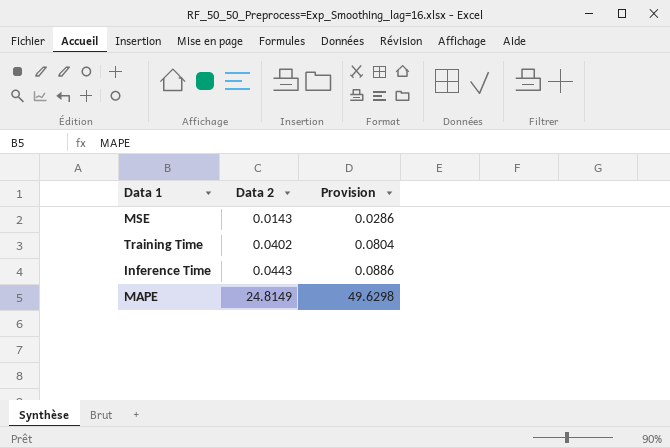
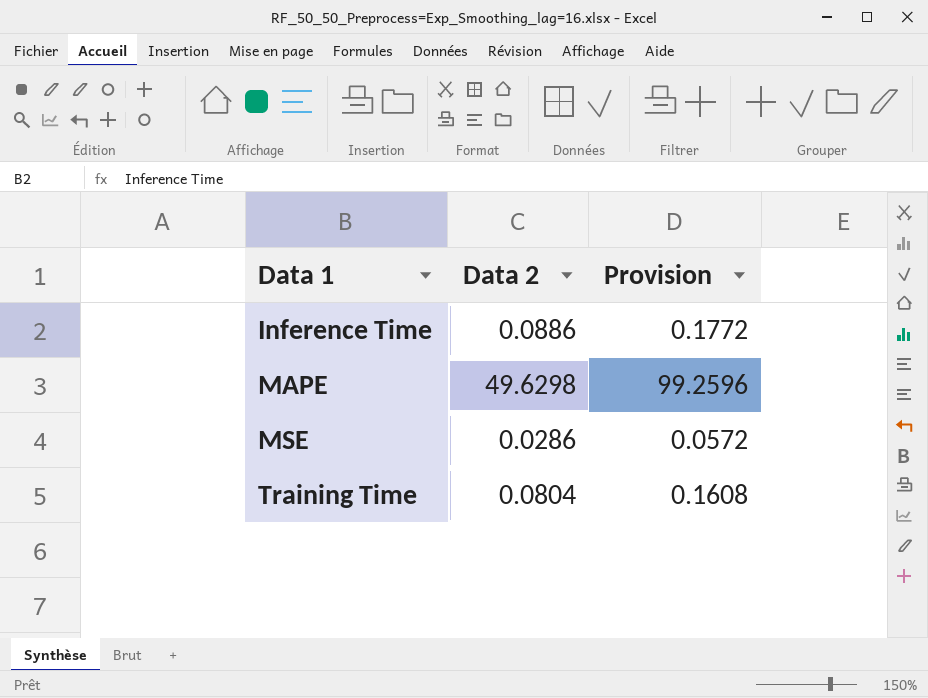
row order: Data 2 ascending -> Data 1 ascending
Inference Time | Data 2: 0.0443 -> 0.0886
Inference Time | Provision: 0.0886 -> 0.1772
MAPE | Data 2: 24.8149 -> 49.6298
MAPE | Provision: 49.6298 -> 99.2596
MSE | Data 2: 0.0143 -> 0.0286
MSE | Provision: 0.0286 -> 0.0572
Training Time | Data 2: 0.0402 -> 0.0804
Training Time | Provision: 0.0804 -> 0.1608

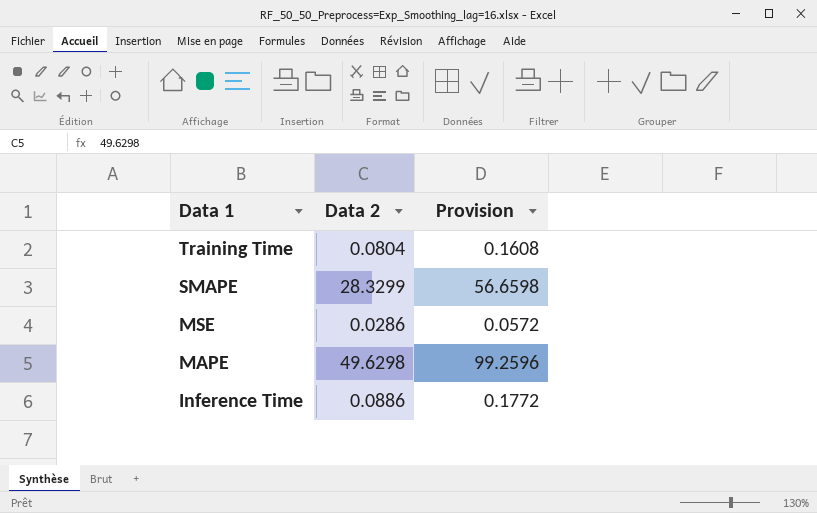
row order: Data 1 ascending -> Data 1 descending
row SMAPE: none -> 28.3299 | 56.6598

